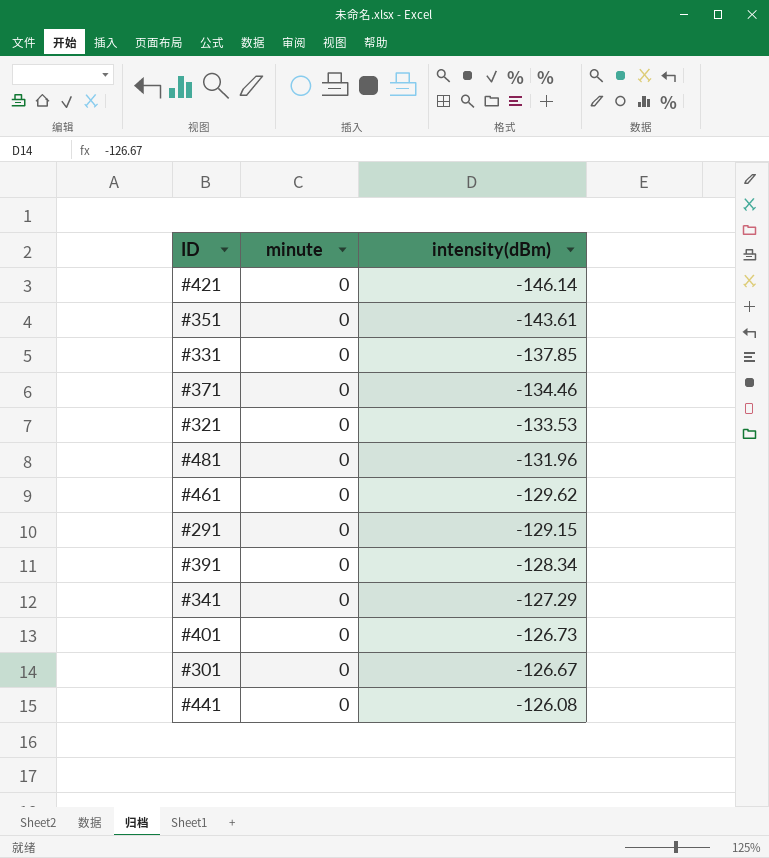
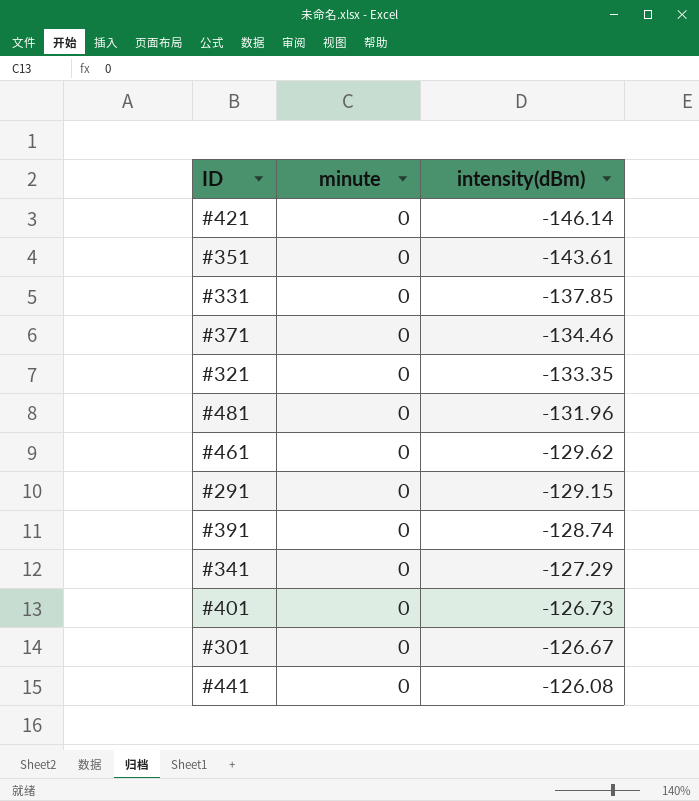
#321 | intensity(dBm): -133.53 -> -133.35
#391 | intensity(dBm): -128.34 -> -128.74

